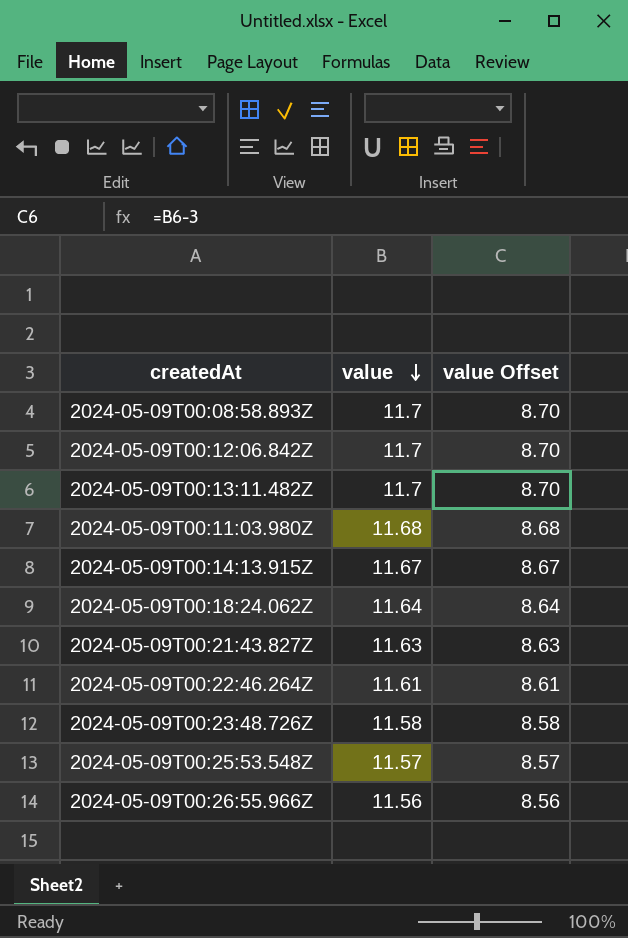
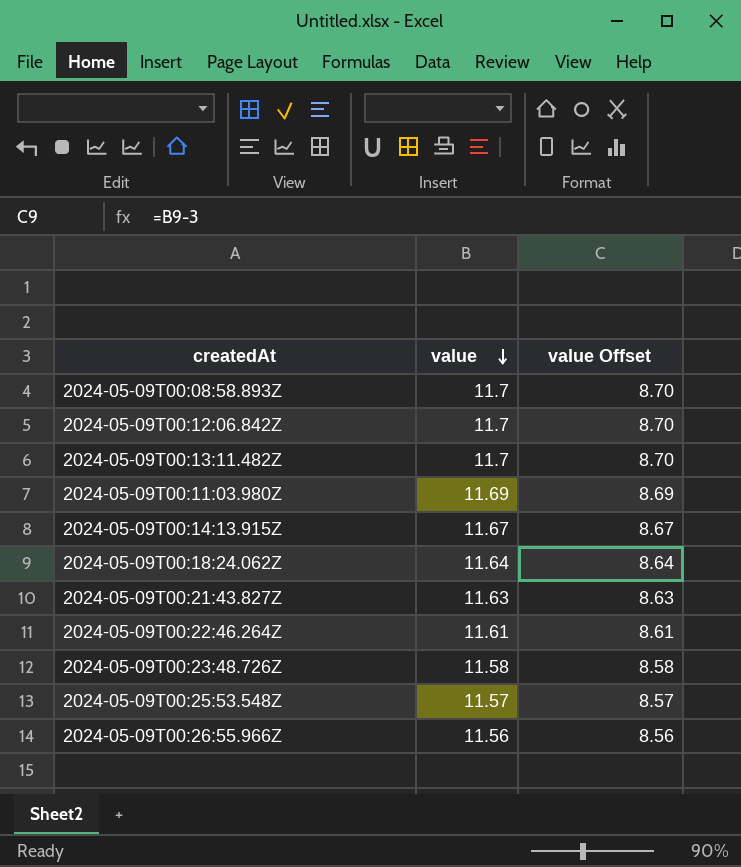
2024-05-09T00:11:03.980Z | value: 11.68 -> 11.69
2024-05-09T00:11:03.980Z | value Offset: 8.68 -> 8.69

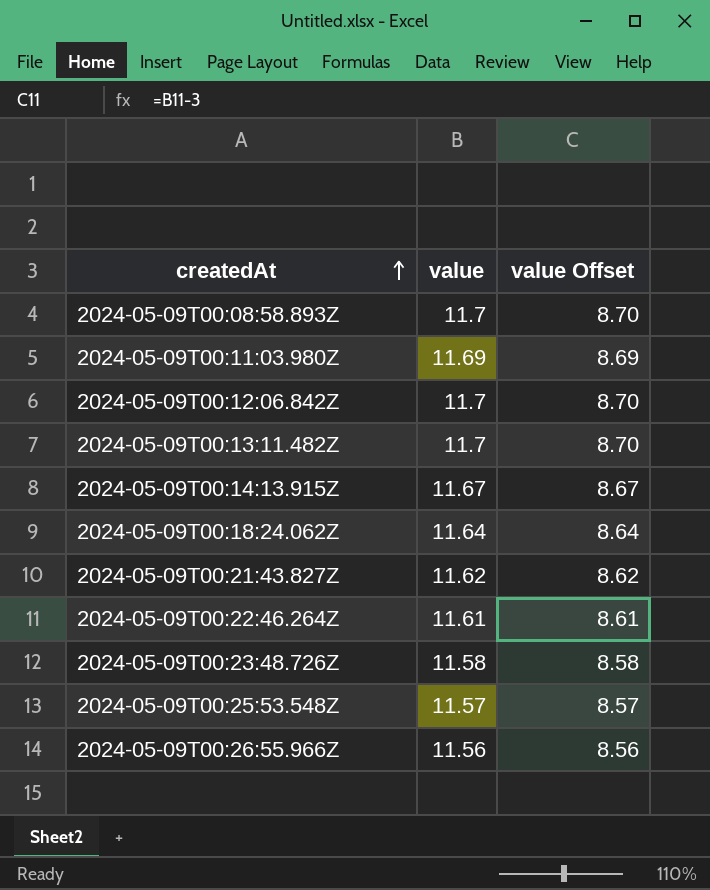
row order: value descending -> createdAt ascending
2024-05-09T00:21:43.827Z | value: 11.63 -> 11.62
2024-05-09T00:21:43.827Z | value Offset: 8.63 -> 8.62

